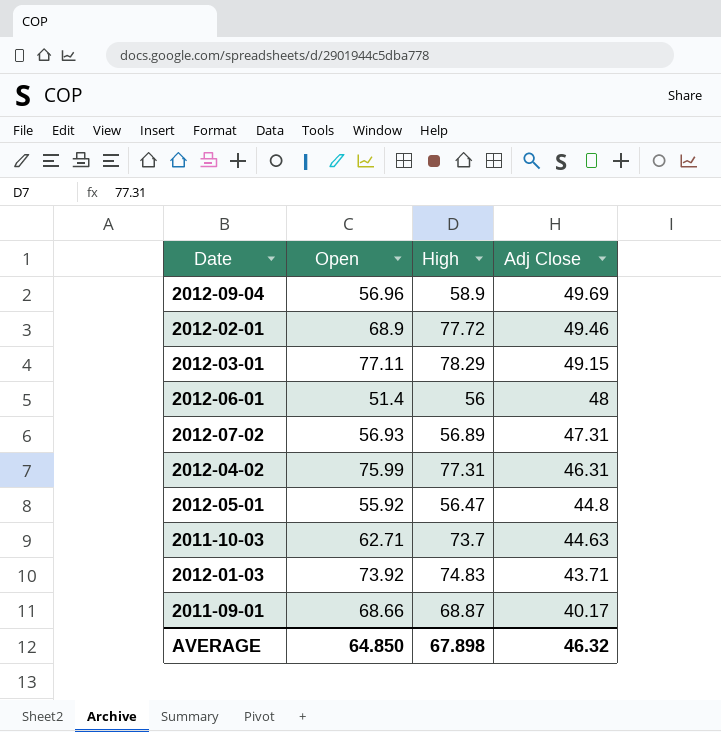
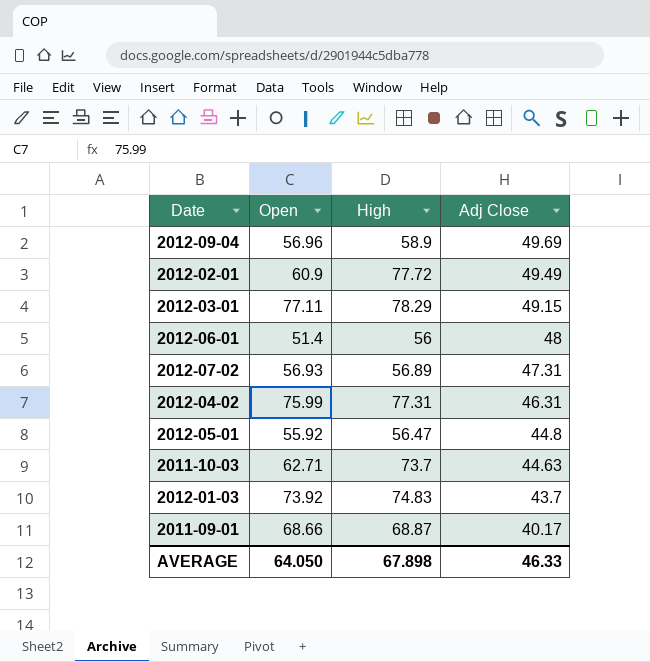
2012-02-01 | Open: 68.9 -> 60.9
2012-02-01 | Adj Close: 49.46 -> 49.49
2012-01-03 | Adj Close: 43.71 -> 43.7
AVERAGE | Open: 64.850 -> 64.050
AVERAGE | Adj Close: 46.32 -> 46.33

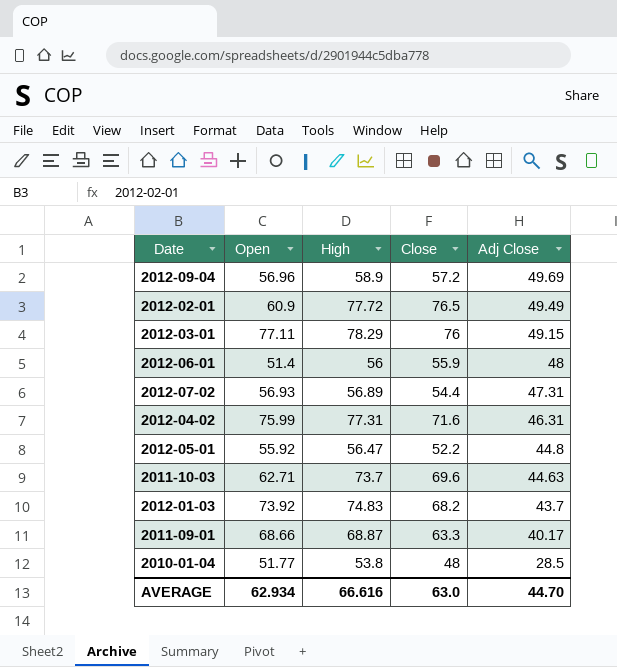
column Close | position: none -> 4
row 2010-01-04: none -> 51.77 | 53.8 | 48 | 28.5
AVERAGE | Open: 64.050 -> 62.934
AVERAGE | High: 67.898 -> 66.616
AVERAGE | Adj Close: 46.33 -> 44.70

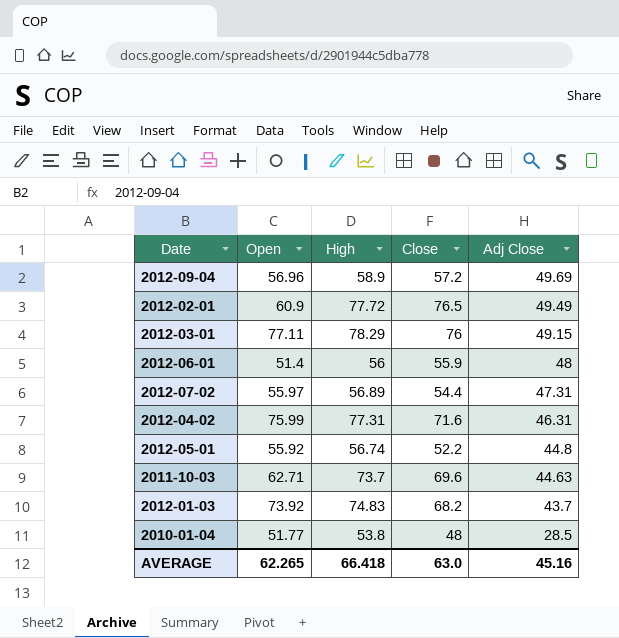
row 2011-09-01: 68.66 | 68.87 | 63.3 | 40.17 -> none
2012-07-02 | Open: 56.93 -> 55.97
2012-05-01 | High: 56.47 -> 56.74
AVERAGE | Open: 62.934 -> 62.265
AVERAGE | High: 66.616 -> 66.418
AVERAGE | Adj Close: 44.70 -> 45.16

